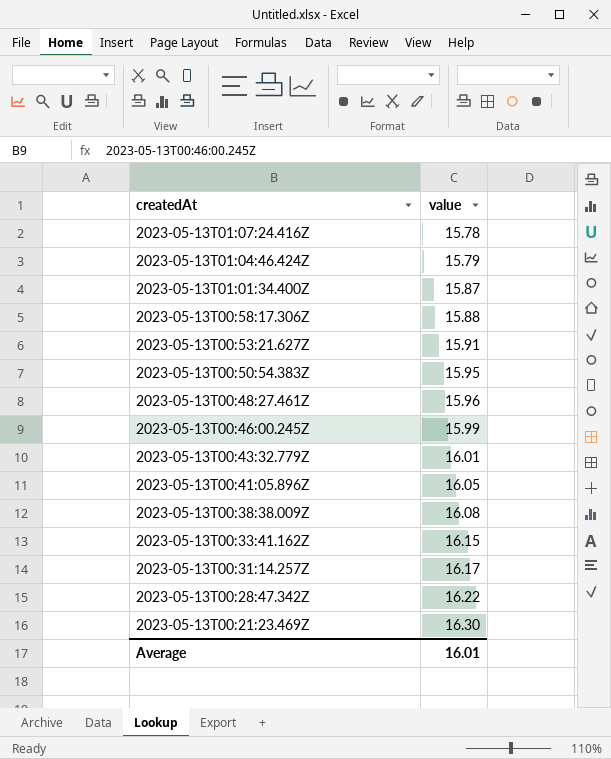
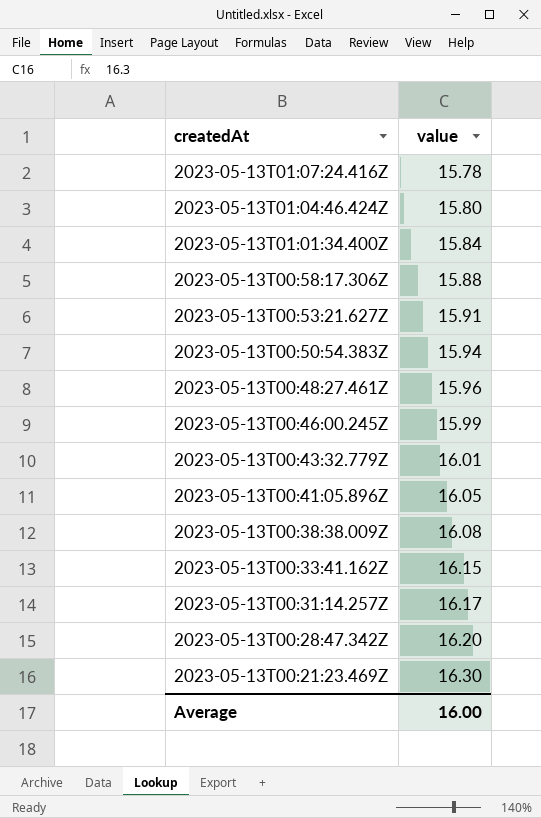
2023-05-13T01:04:46.424Z | value: 15.79 -> 15.80
2023-05-13T01:01:34.400Z | value: 15.87 -> 15.84
2023-05-13T00:50:54.383Z | value: 15.95 -> 15.94
2023-05-13T00:28:47.342Z | value: 16.22 -> 16.20
Average | value: 16.01 -> 16.00

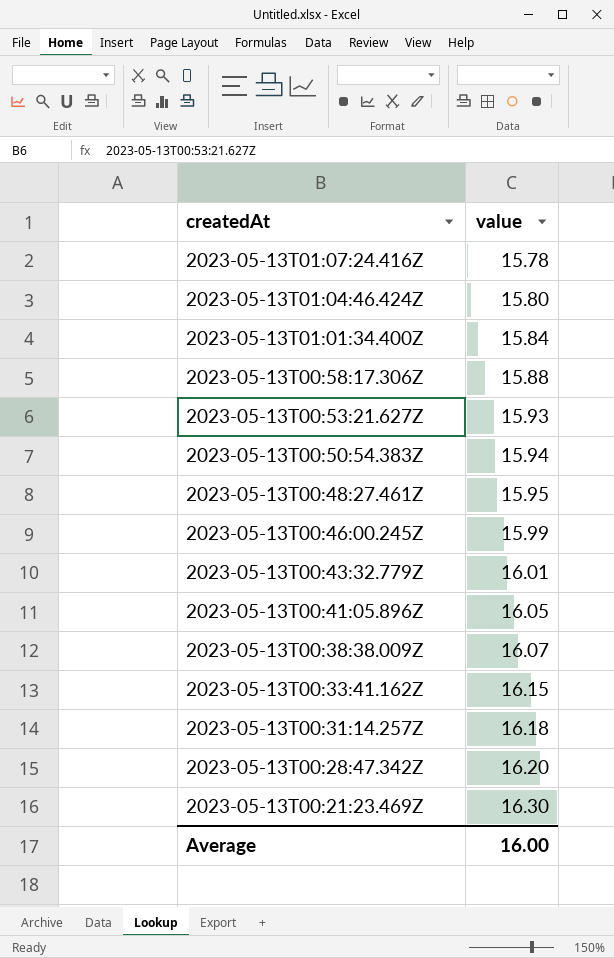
2023-05-13T00:53:21.627Z | value: 15.91 -> 15.93
2023-05-13T00:48:27.461Z | value: 15.96 -> 15.95
2023-05-13T00:38:38.009Z | value: 16.08 -> 16.07
2023-05-13T00:31:14.257Z | value: 16.17 -> 16.18

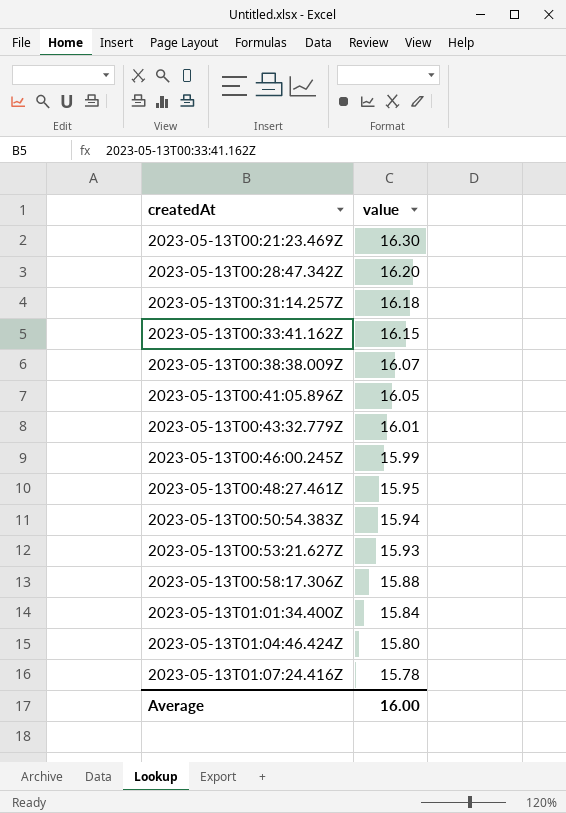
row order: createdAt descending -> createdAt ascending

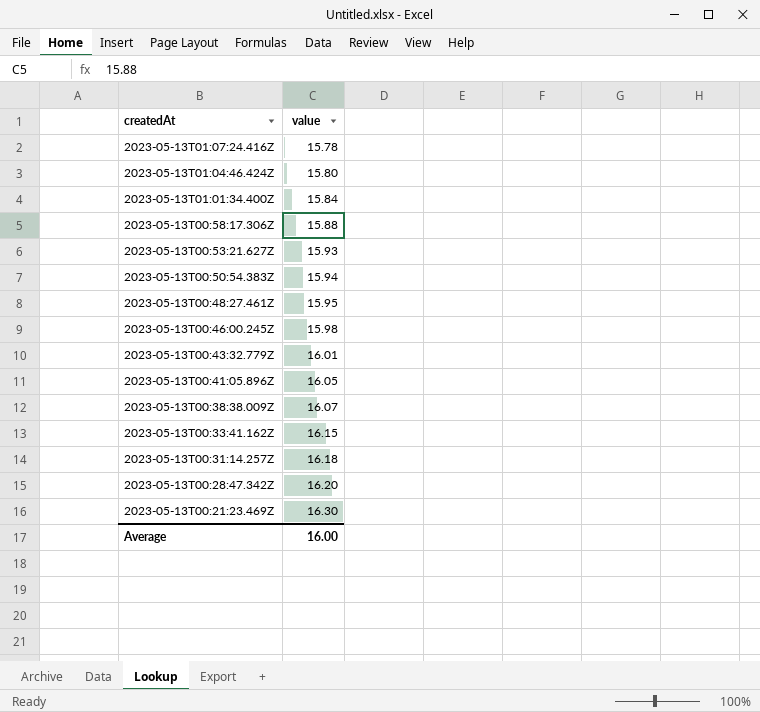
row order: createdAt ascending -> createdAt descending
2023-05-13T00:46:00.245Z | value: 15.99 -> 15.98

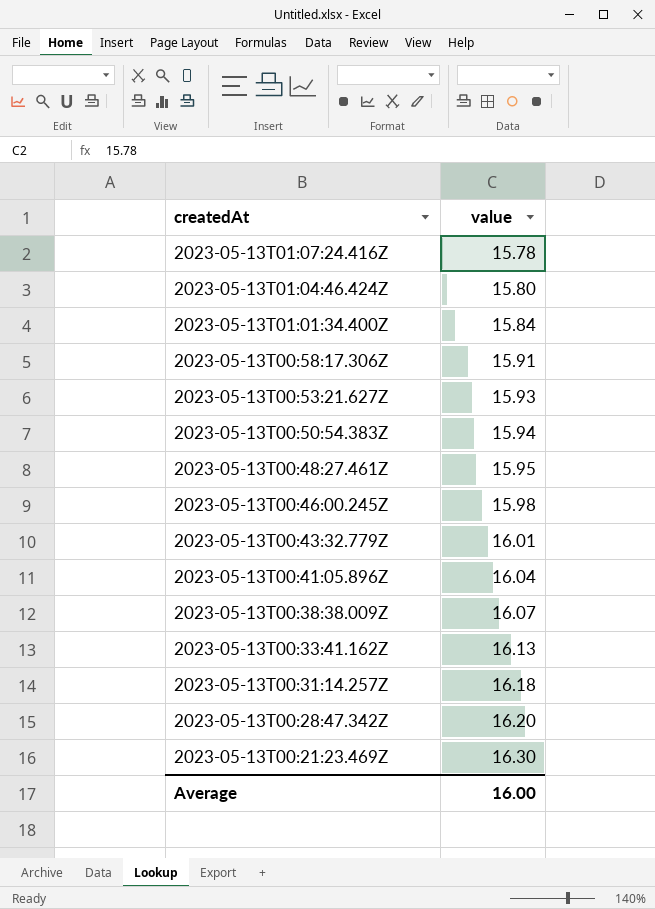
2023-05-13T00:58:17.306Z | value: 15.88 -> 15.91
2023-05-13T00:41:05.896Z | value: 16.05 -> 16.04
2023-05-13T00:33:41.162Z | value: 16.15 -> 16.13

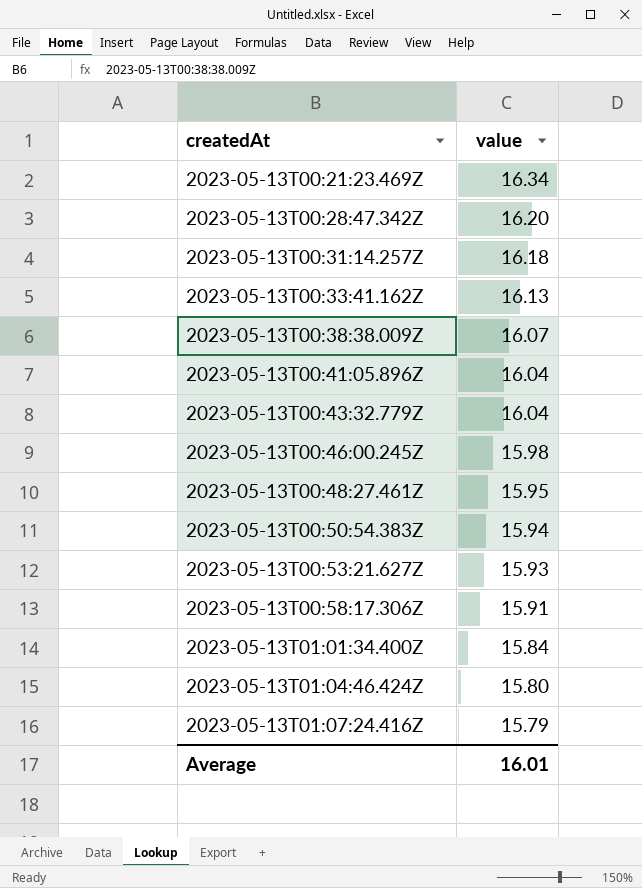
row order: createdAt descending -> createdAt ascending
2023-05-13T00:21:23.469Z | value: 16.30 -> 16.34
2023-05-13T00:43:32.779Z | value: 16.01 -> 16.04
2023-05-13T01:07:24.416Z | value: 15.78 -> 15.79
Average | value: 16.00 -> 16.01

